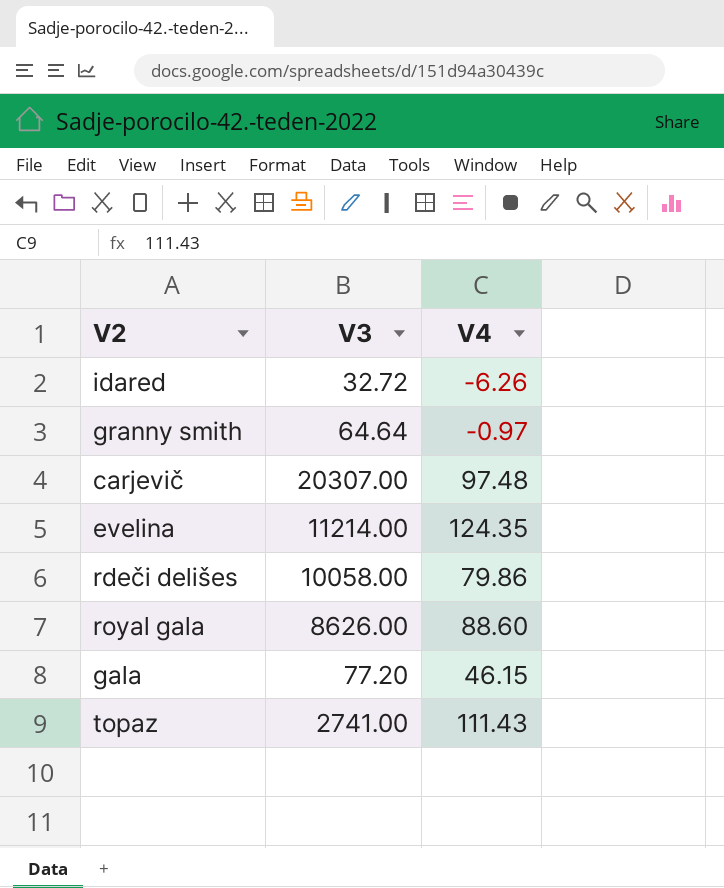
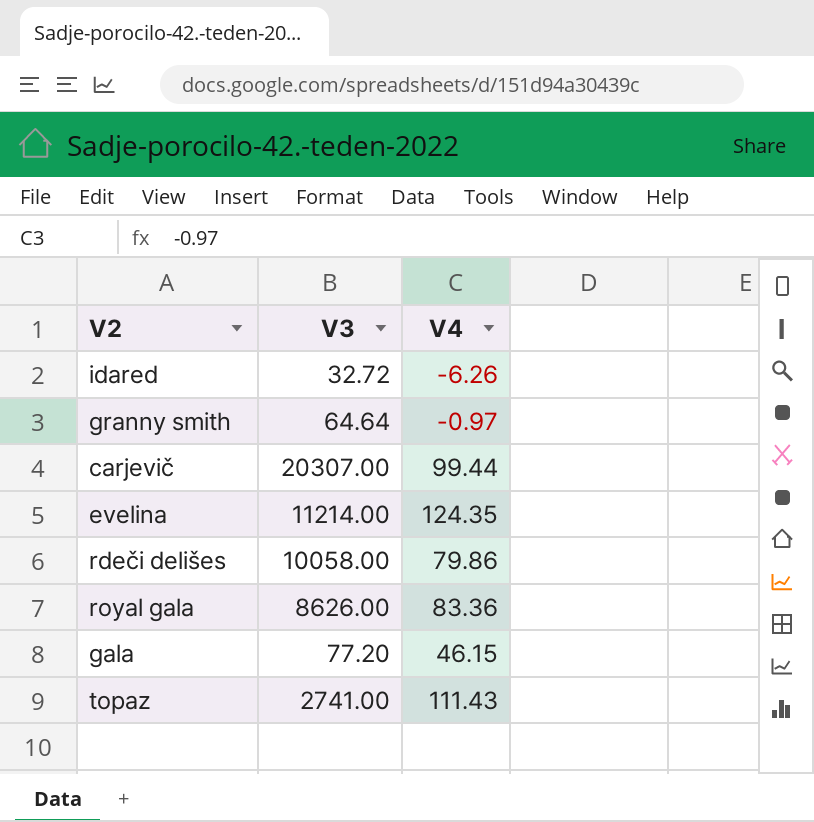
carjevič | V4: 97.48 -> 99.44
royal gala | V4: 88.60 -> 83.36

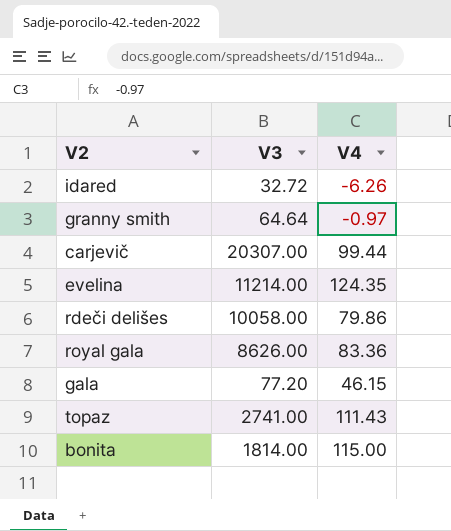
row bonita: none -> 1814.00 | 115.00

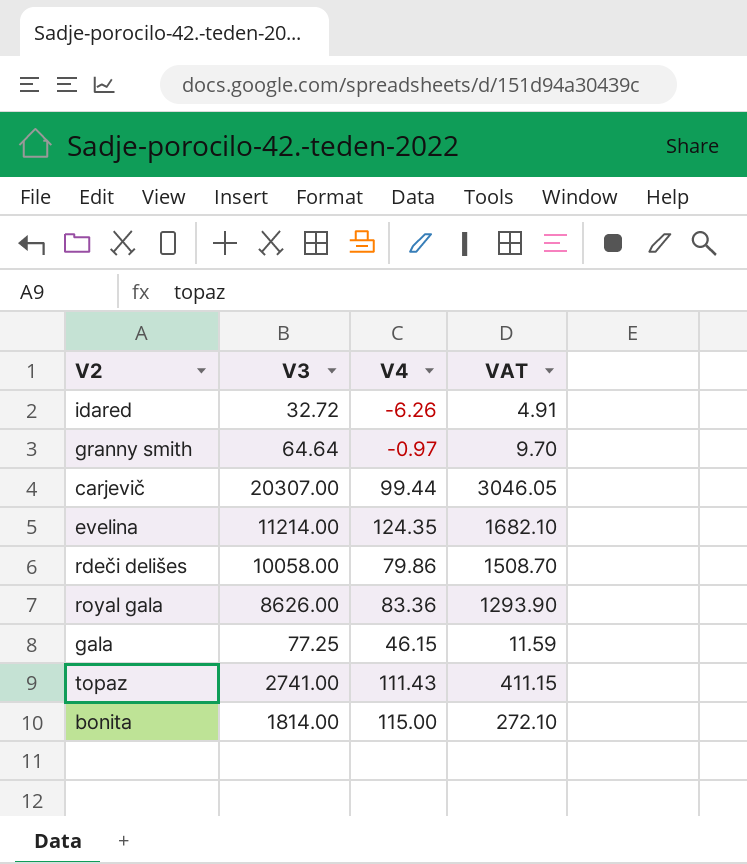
column VAT | formula: none -> [V3] * 0.15
gala | V3: 77.20 -> 77.25

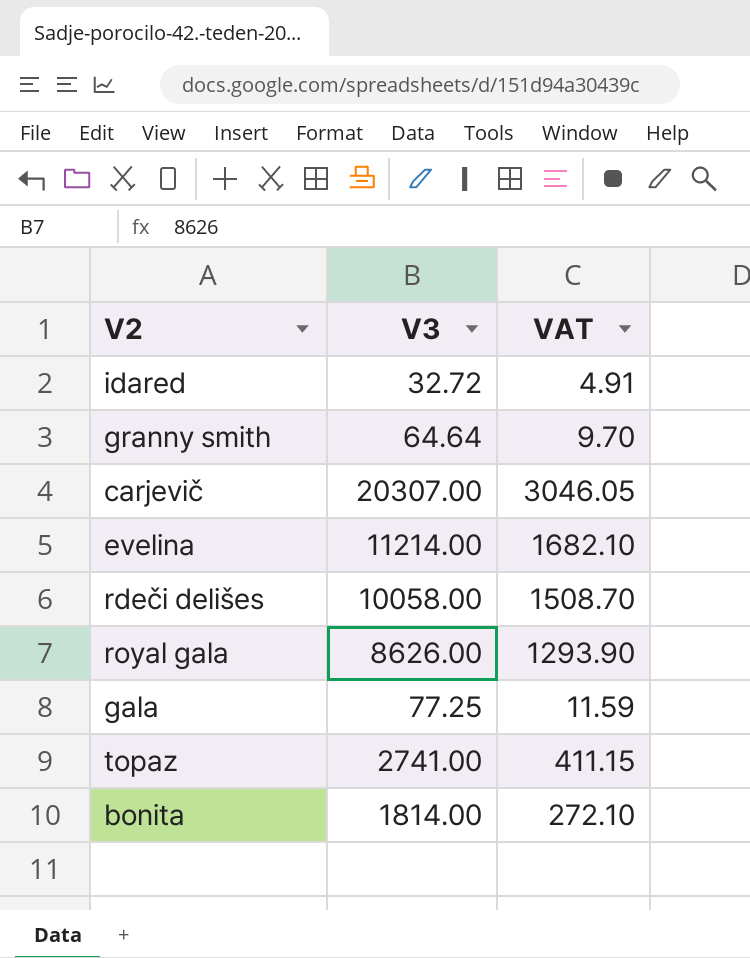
column V4 | position: 3 -> none

